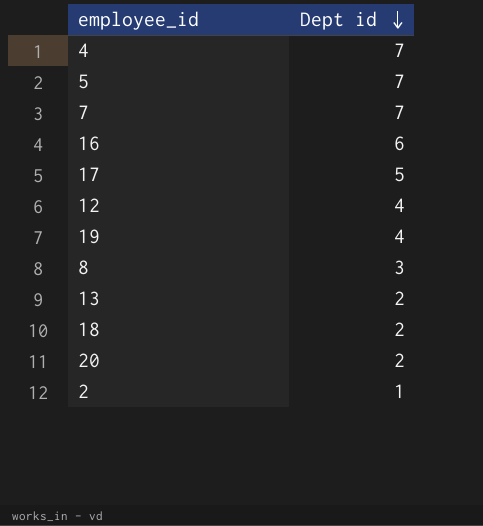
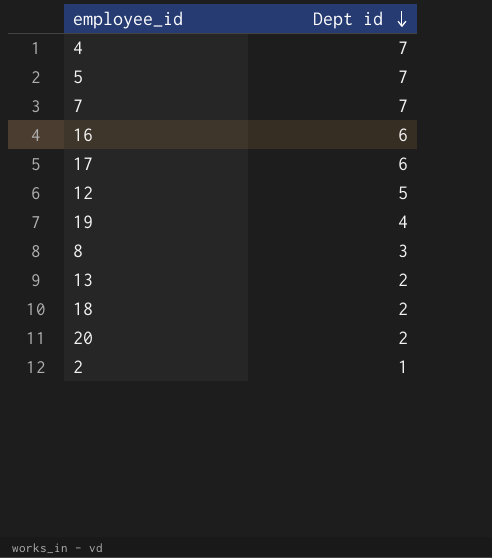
17 | Dept id: 5 -> 6
12 | Dept id: 4 -> 5

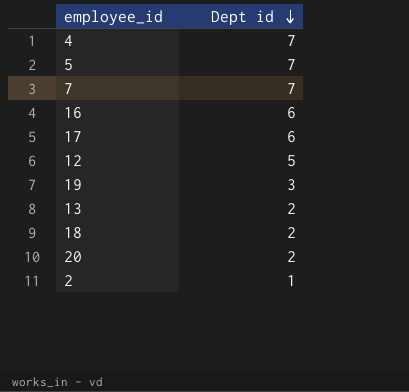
row 8: 3 -> none
19 | Dept id: 4 -> 3

